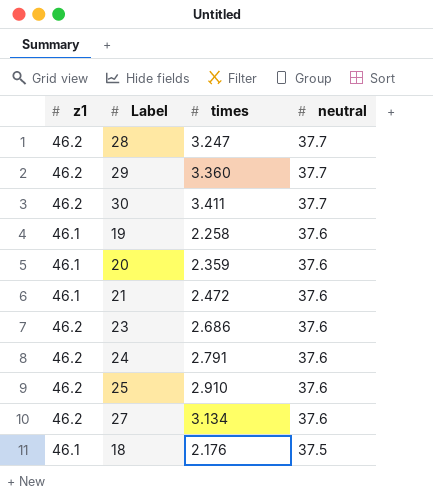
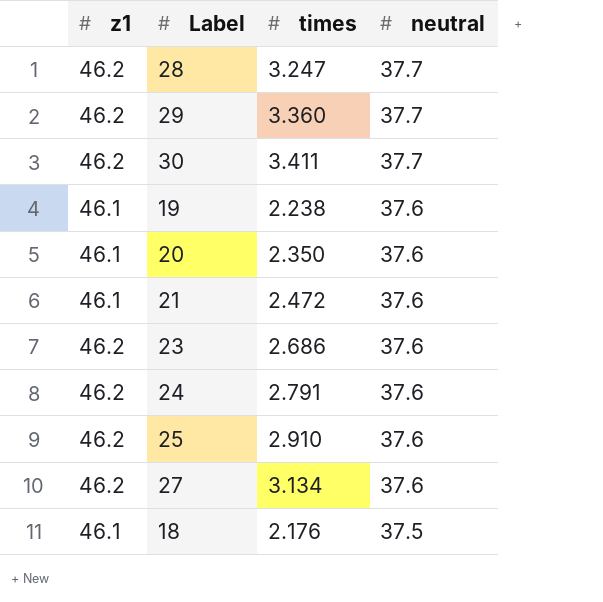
19 | times: 2.258 -> 2.238
20 | times: 2.359 -> 2.350

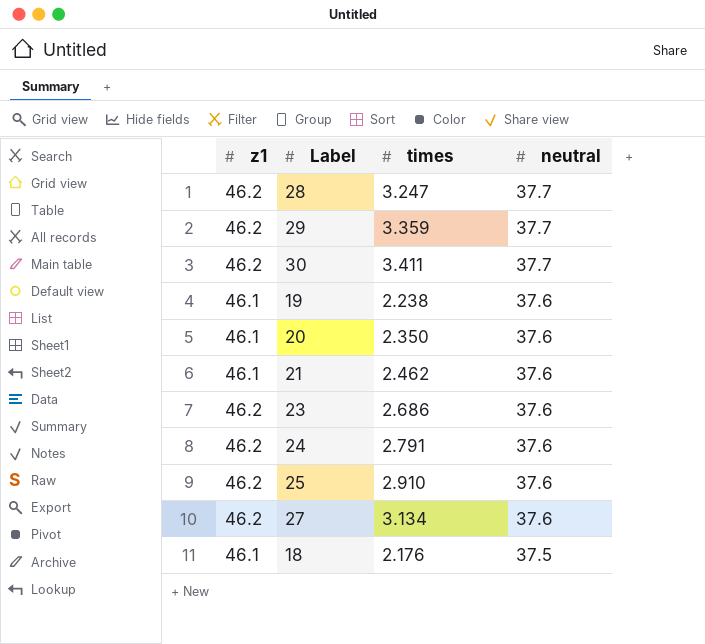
29 | times: 3.360 -> 3.359
21 | times: 2.472 -> 2.462

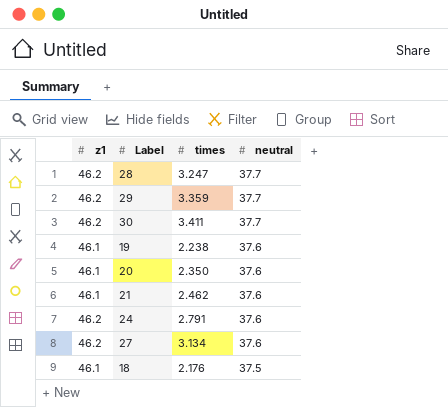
row 23: 46.2 | 2.686 | 37.6 -> none
row 25: 46.2 | 2.910 | 37.6 -> none

